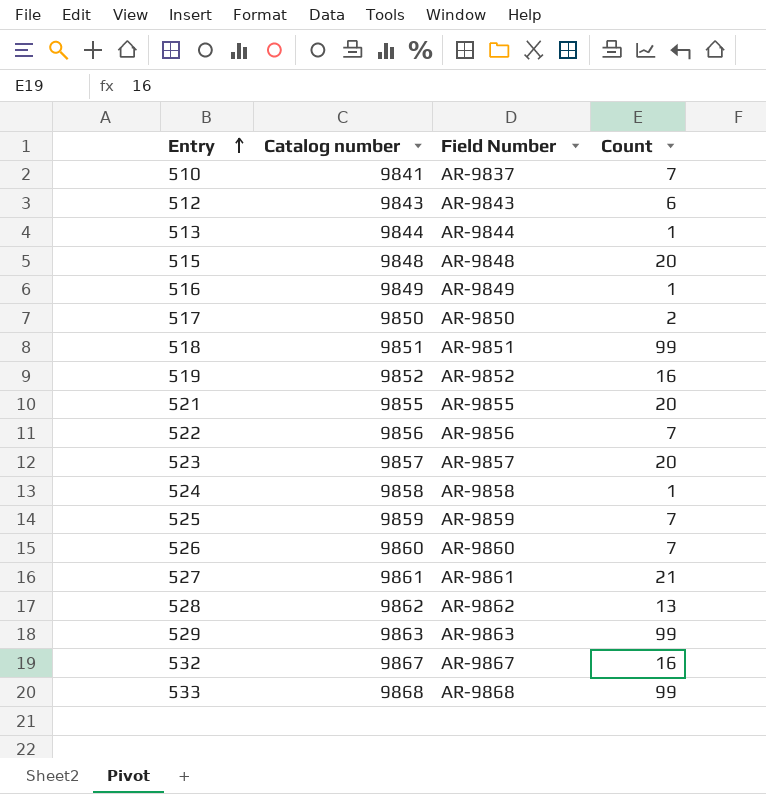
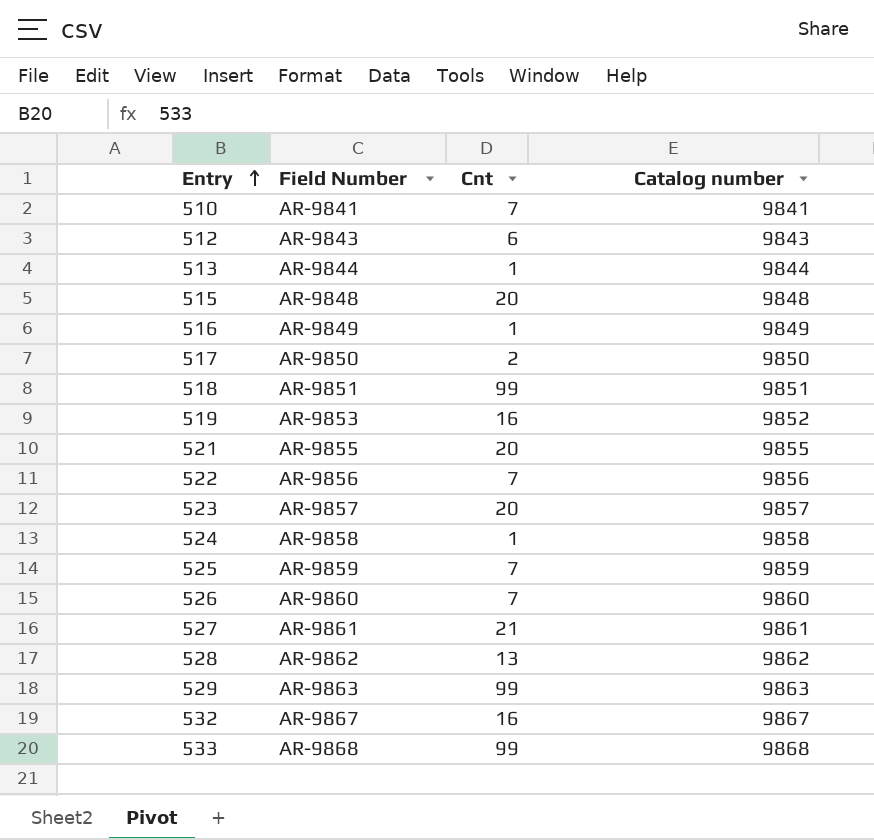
column name: Count -> Cnt
column Catalog number | position: 2 -> 4
510 | Field Number: AR-9837 -> AR-9841
519 | Field Number: AR-9852 -> AR-9853

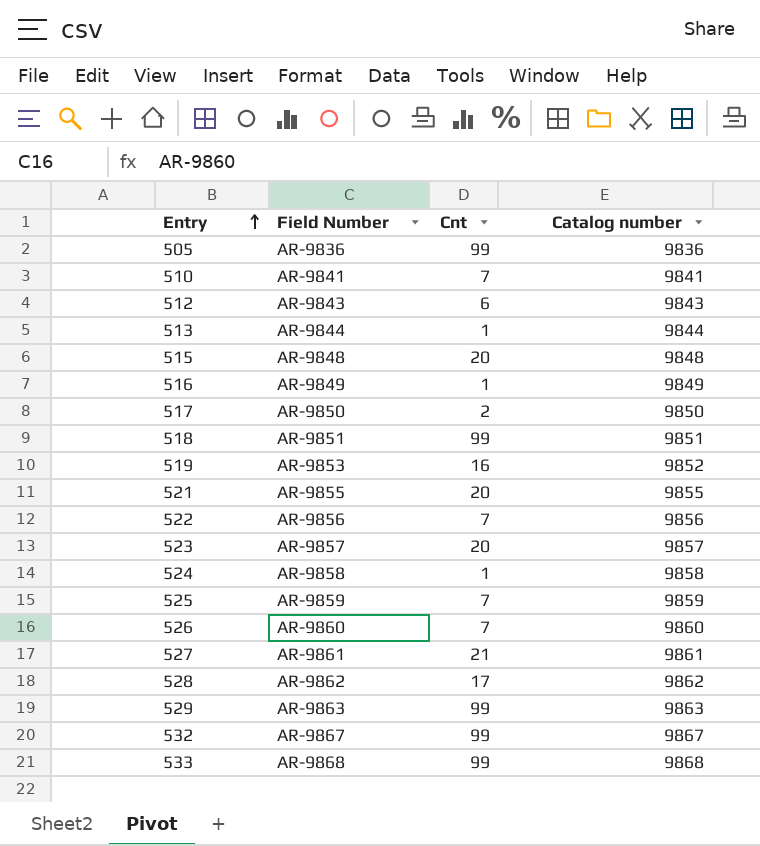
row 505: none -> AR-9836 | 99 | 9836
528 | Cnt: 13 -> 17
532 | Cnt: 16 -> 99

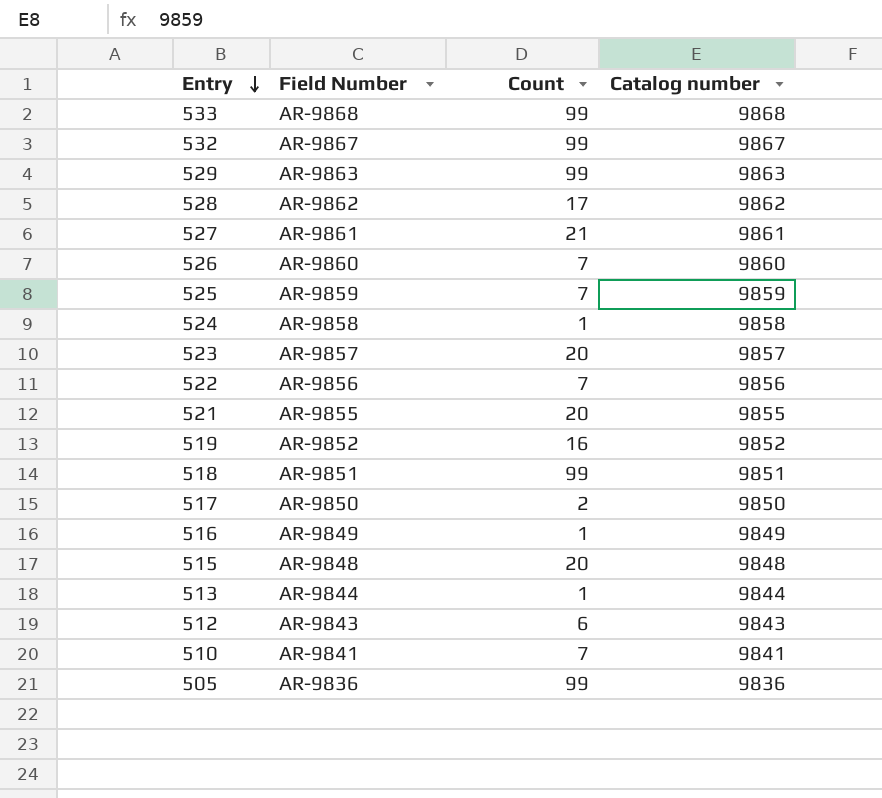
row order: Entry ascending -> Entry descending
column name: Cnt -> Count
519 | Field Number: AR-9853 -> AR-9852

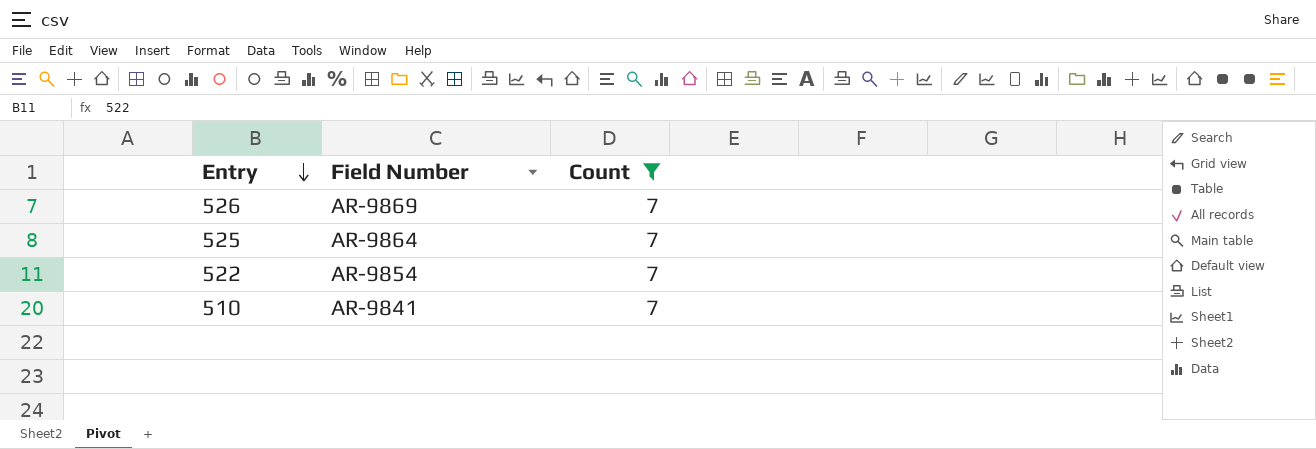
filter: none -> Count = 7
column Catalog number | position: 4 -> none
526 | Field Number: AR-9860 -> AR-9869
525 | Field Number: AR-9859 -> AR-9864
522 | Field Number: AR-9856 -> AR-9854

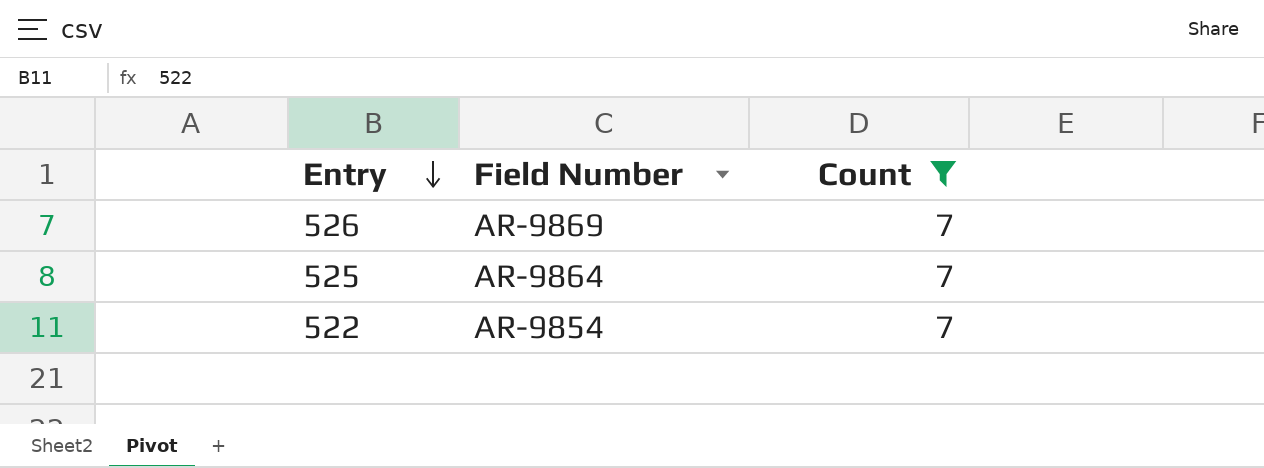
row 510: AR-9841 | 7 -> none

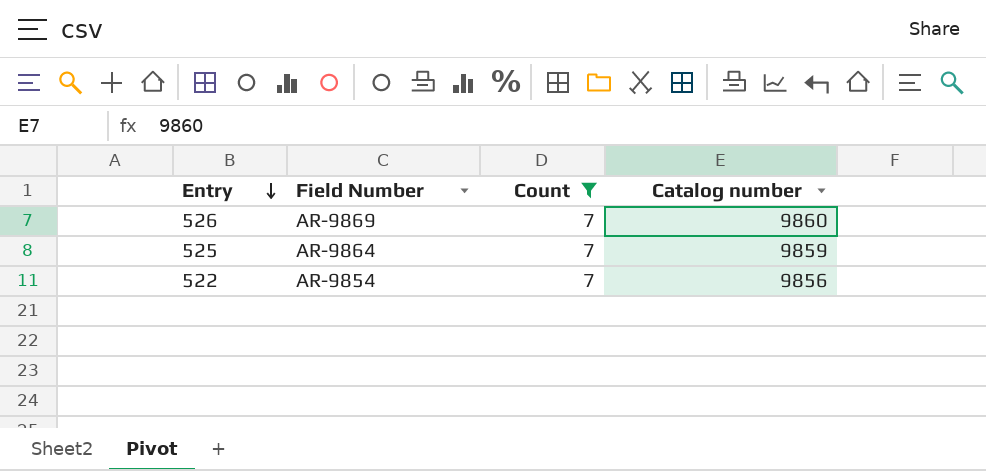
column Catalog number | position: none -> 4

